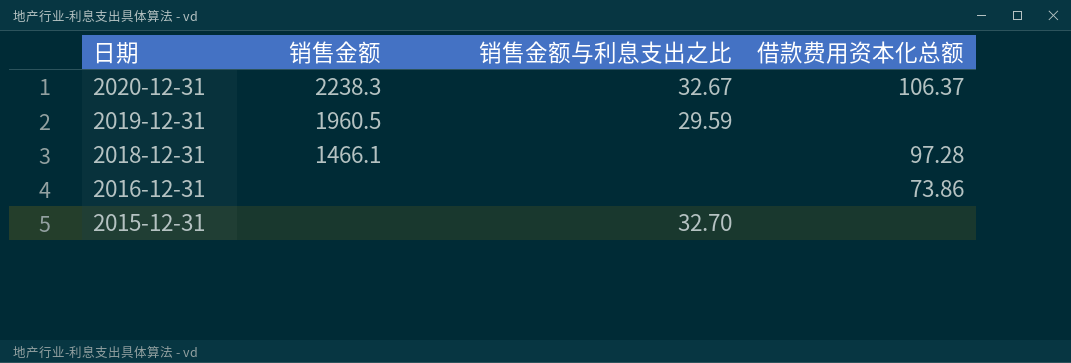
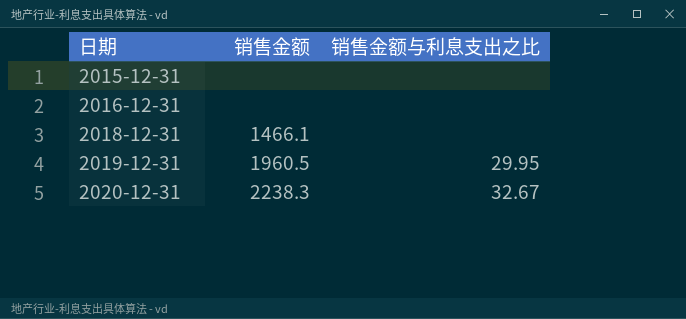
row order: 日期 descending -> 日期 ascending
column 借款费用资本化总额 | position: 4 -> none
2015-12-31 | 销售金额与利息支出之比: 32.70 -> none
2019-12-31 | 销售金额与利息支出之比: 29.59 -> 29.95

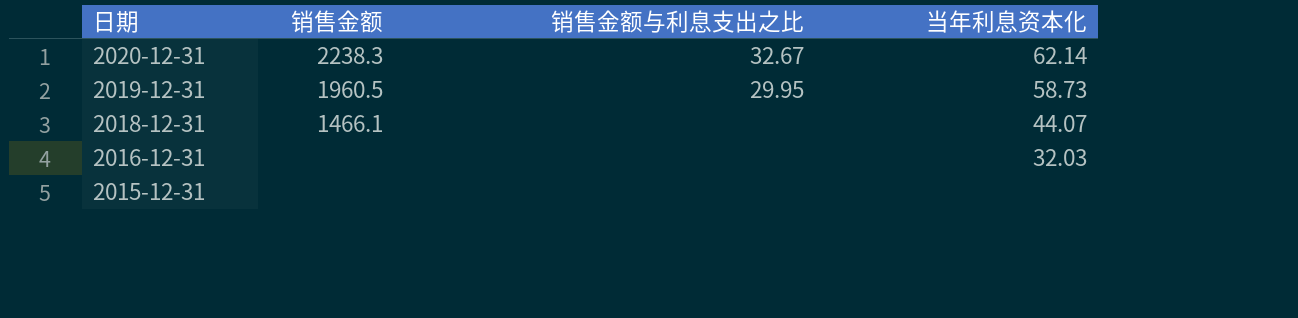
row order: 日期 ascending -> 日期 descending
column 当年利息资本化 | position: none -> 4

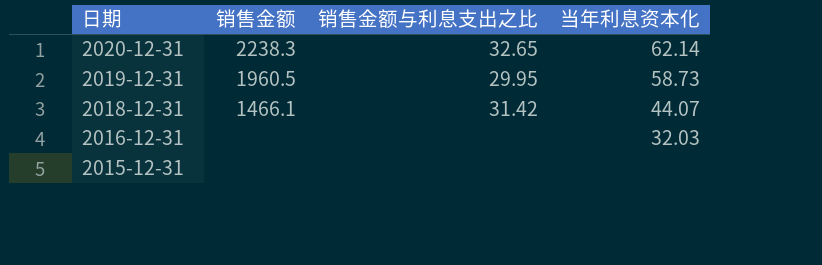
2020-12-31 | 销售金额与利息支出之比: 32.67 -> 32.65
2018-12-31 | 销售金额与利息支出之比: none -> 31.42

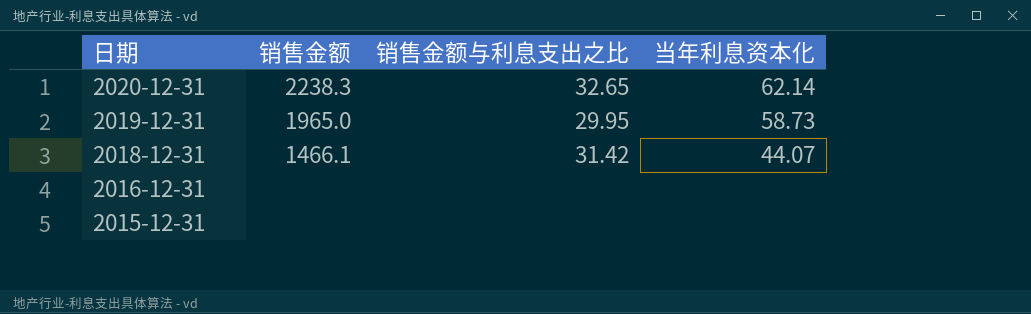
2019-12-31 | 销售金额: 1960.5 -> 1965.0
2016-12-31 | 当年利息资本化: 32.03 -> none

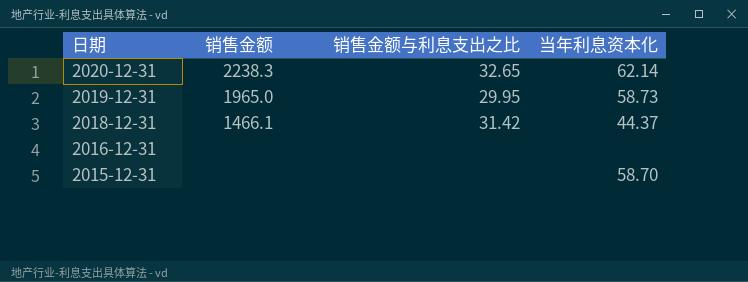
2018-12-31 | 当年利息资本化: 44.07 -> 44.37
2015-12-31 | 当年利息资本化: none -> 58.70

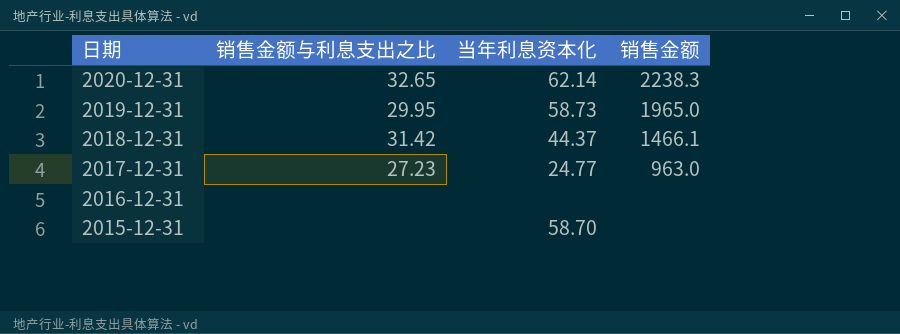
column 销售金额 | position: 2 -> 4
row 2017-12-31: none -> 27.23 | 24.77 | 963.0

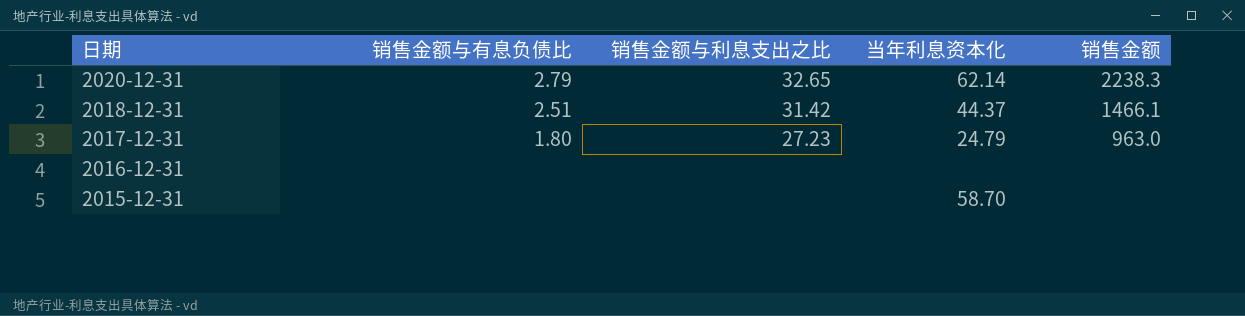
column 销售金额与有息负债比 | position: none -> 2
row 2019-12-31: 29.95 | 58.73 | 1965.0 -> none
2017-12-31 | 当年利息资本化: 24.77 -> 24.79

